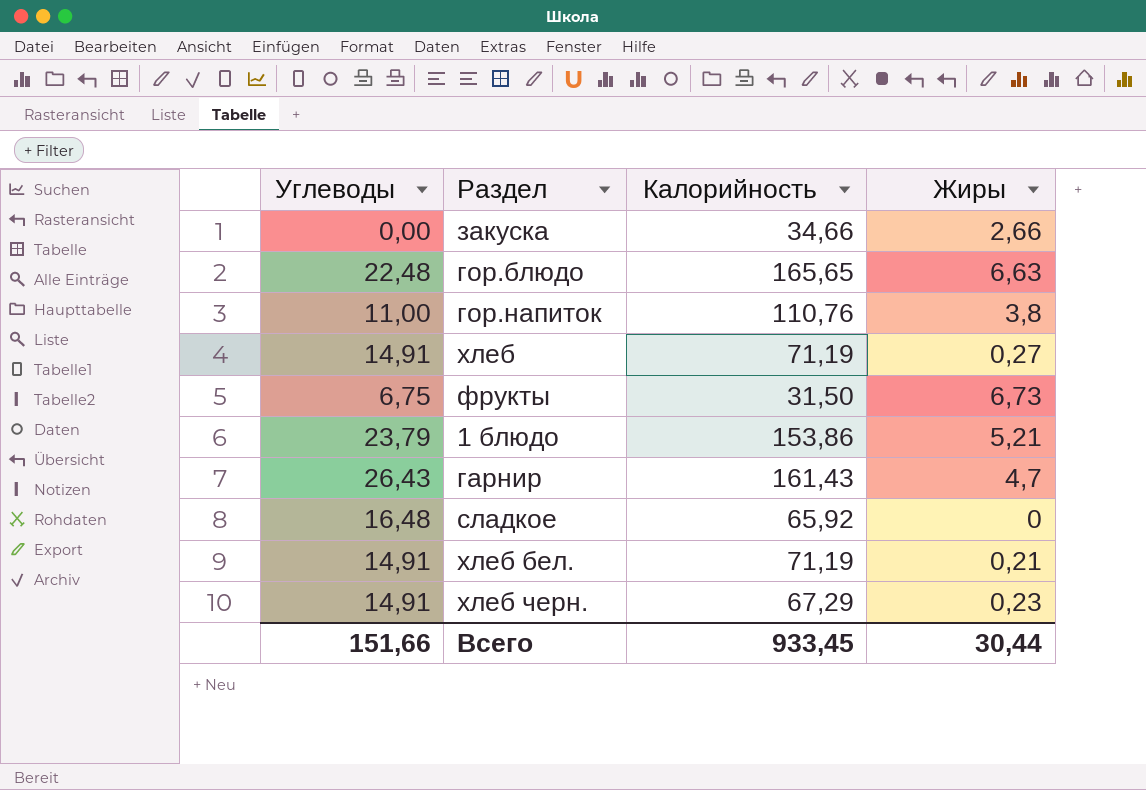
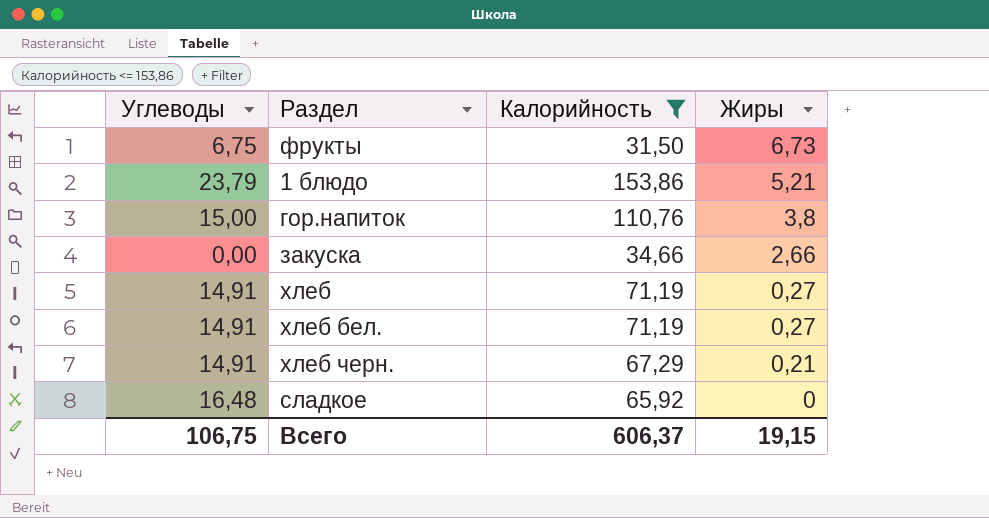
filter: none -> Калорийность <= 153,86
row order: none -> Жиры descending
гор.напиток | Углеводы: 11,00 -> 15,00
хлеб бел. | Жиры: 0,21 -> 0,27
хлеб черн. | Жиры: 0,23 -> 0,21
Всего | Углеводы: 151,66 -> 106,75
Всего | Калорийность: 933,45 -> 606,37
Всего | Жиры: 30,44 -> 19,15

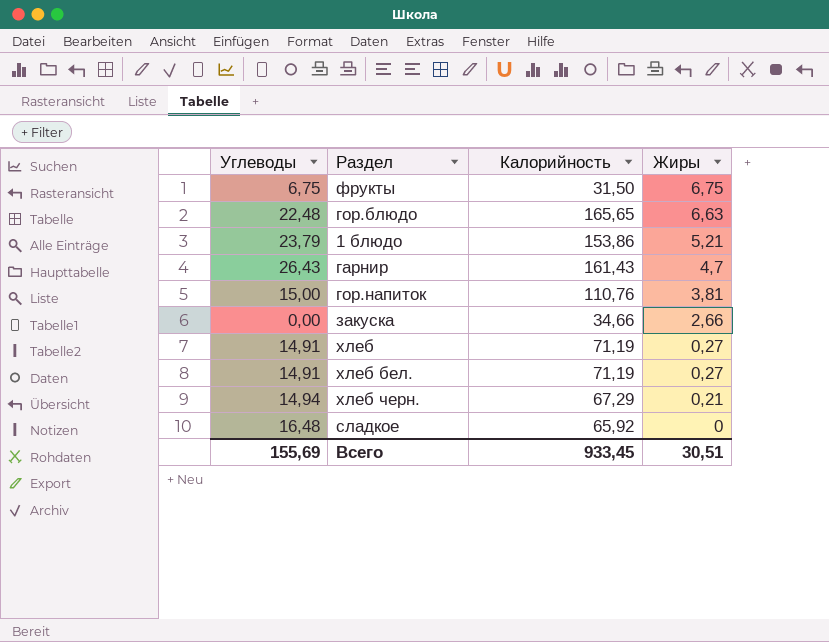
filter: Калорийность <= 153,86 -> none
фрукты | Жиры: 6,73 -> 6,75
гор.напиток | Жиры: 3,8 -> 3,81
хлеб черн. | Углеводы: 14,91 -> 14,94
Всего | Углеводы: 106,75 -> 155,69
Всего | Калорийность: 606,37 -> 933,45
Всего | Жиры: 19,15 -> 30,51

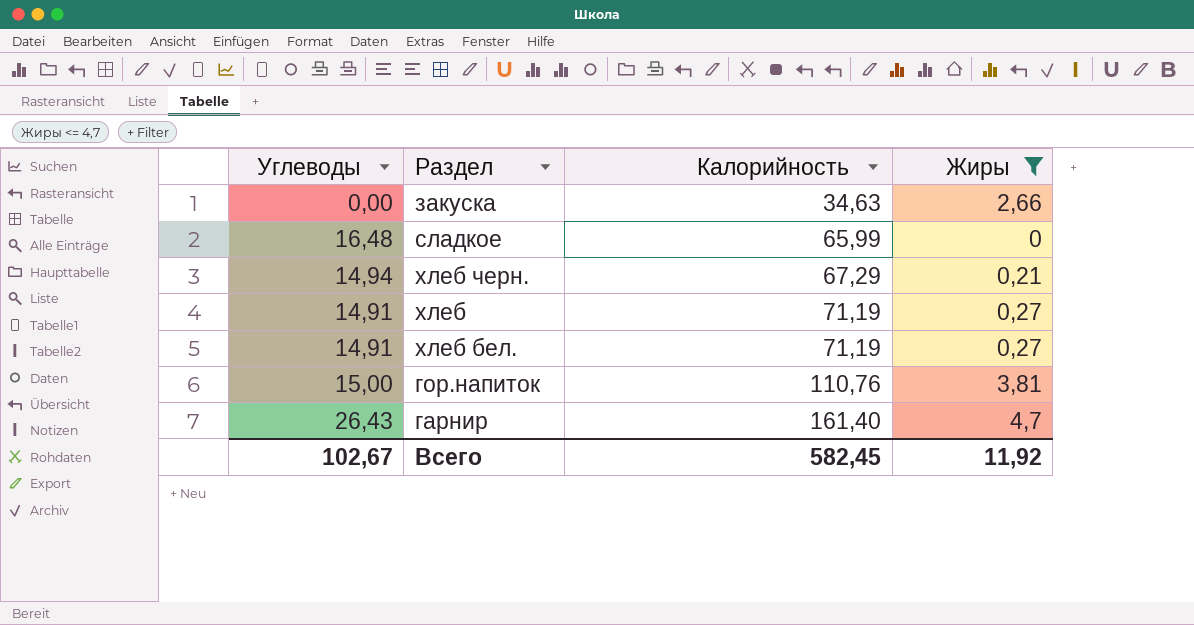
filter: none -> Жиры <= 4,7
row order: Жиры descending -> Калорийность ascending
закуска | Калорийность: 34,66 -> 34,63
сладкое | Калорийность: 65,92 -> 65,99
гарнир | Калорийность: 161,43 -> 161,40
Всего | Углеводы: 155,69 -> 102,67
Всего | Калорийность: 933,45 -> 582,45
Всего | Жиры: 30,51 -> 11,92

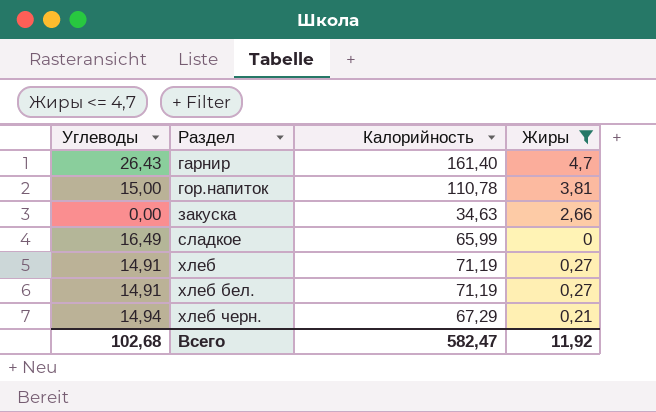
row order: Калорийность ascending -> Раздел ascending
гор.напиток | Калорийность: 110,76 -> 110,78
сладкое | Углеводы: 16,48 -> 16,49
Всего | Углеводы: 102,67 -> 102,68
Всего | Калорийность: 582,45 -> 582,47

